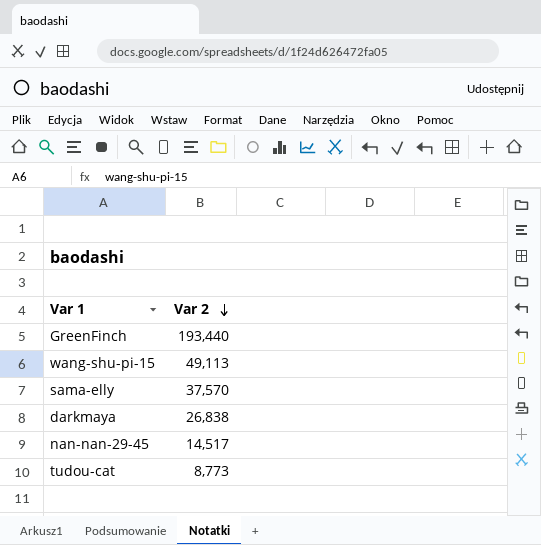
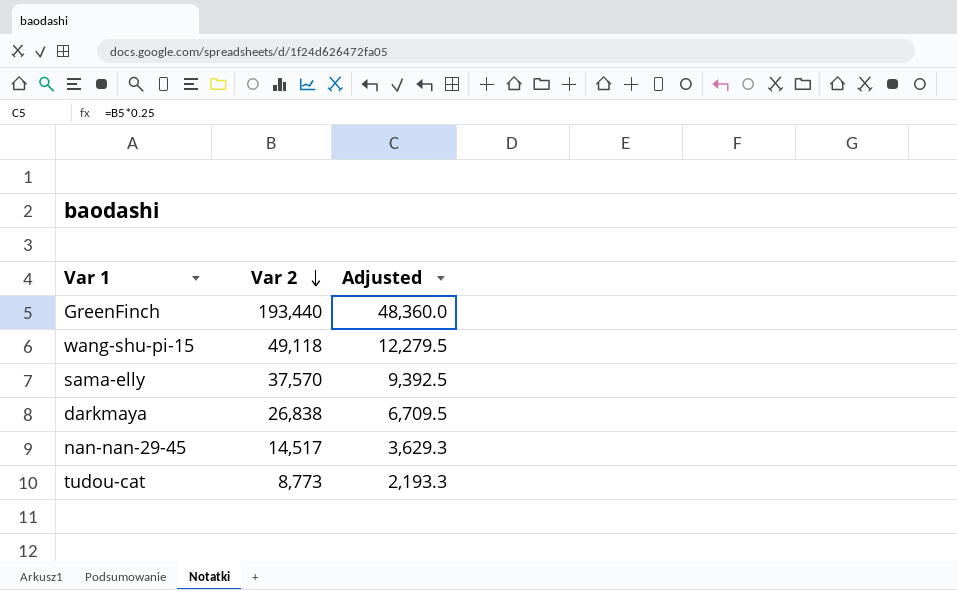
column Adjusted | formula: none -> [Var 2] * 0.25
wang-shu-pi-15 | Var 2: 49,113 -> 49,118

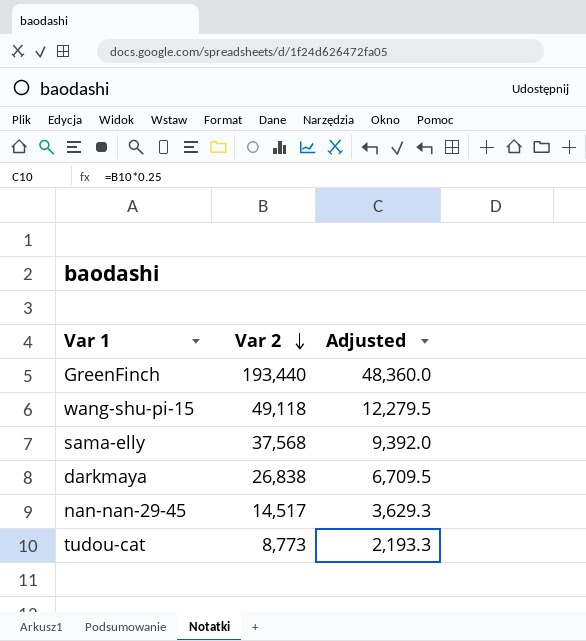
sama-elly | Var 2: 37,570 -> 37,568
sama-elly | Adjusted: 9,392.5 -> 9,392.0

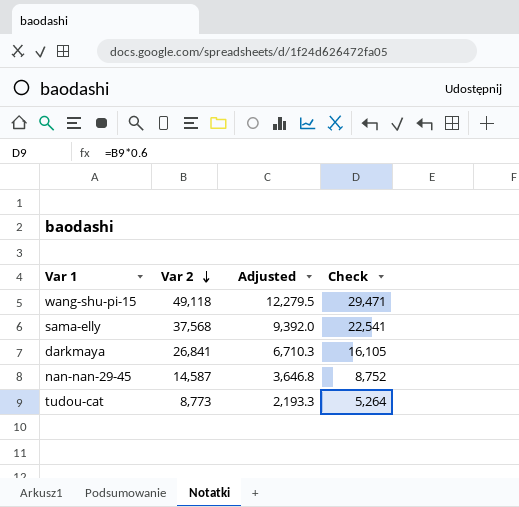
column Check | formula: none -> [Var 2] * 0.6
row GreenFinch: 193,440 | 48,360.0 -> none
darkmaya | Var 2: 26,838 -> 26,841
darkmaya | Adjusted: 6,709.5 -> 6,710.3
nan-nan-29-45 | Var 2: 14,517 -> 14,587
nan-nan-29-45 | Adjusted: 3,629.3 -> 3,646.8

